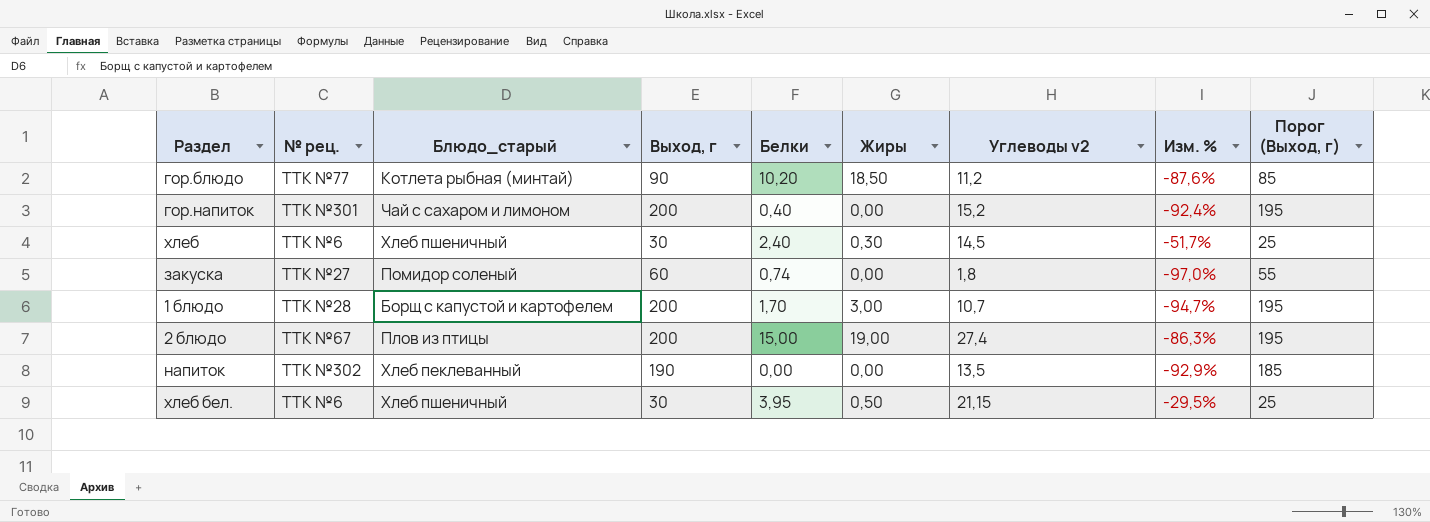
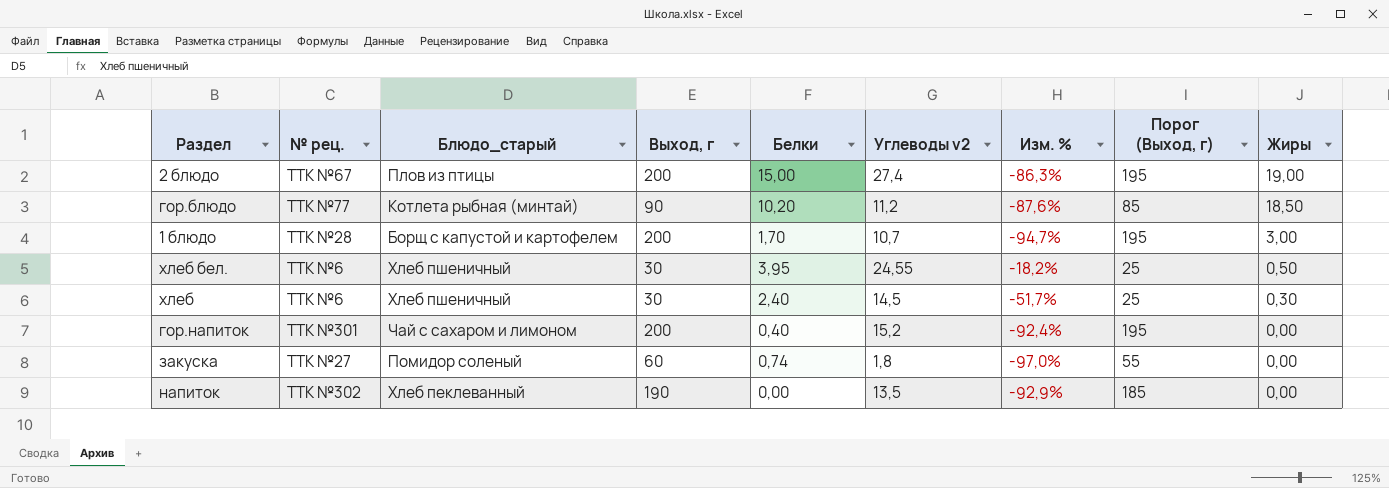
row order: none -> Жиры descending
column Жиры | position: 6 -> 9
хлеб бел. | Углеводы v2: 21,15 -> 24,55
хлеб бел. | Изм. %: -29,5% -> -18,2%

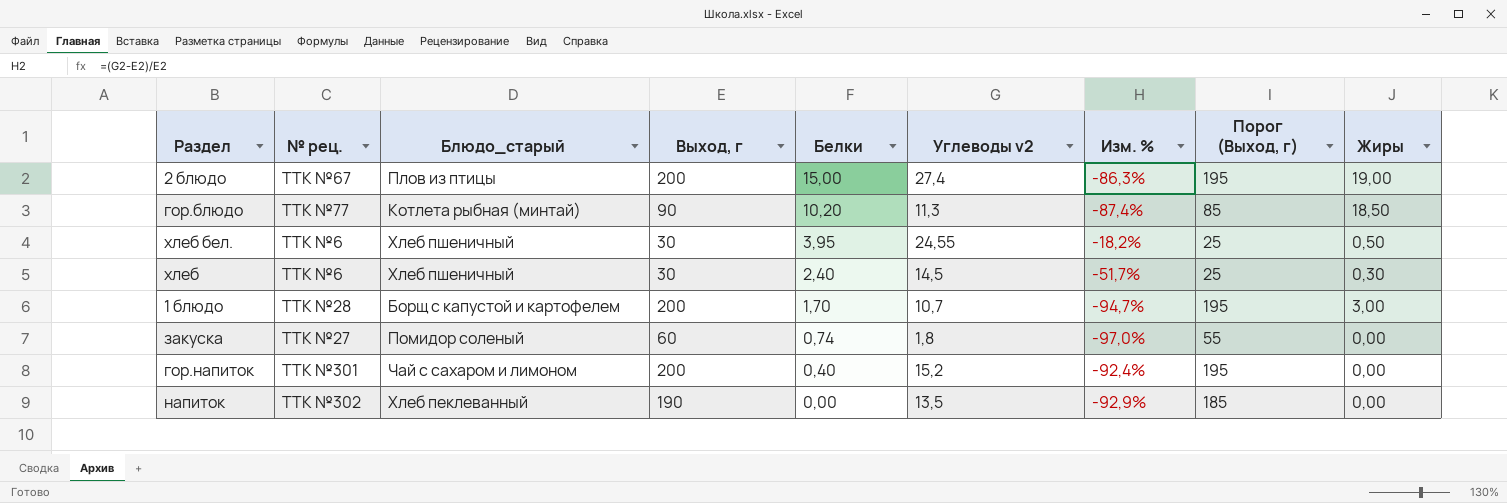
row order: Жиры descending -> Белки descending
гор.блюдо | Углеводы v2: 11,2 -> 11,3
гор.блюдо | Изм. %: -87,6% -> -87,4%

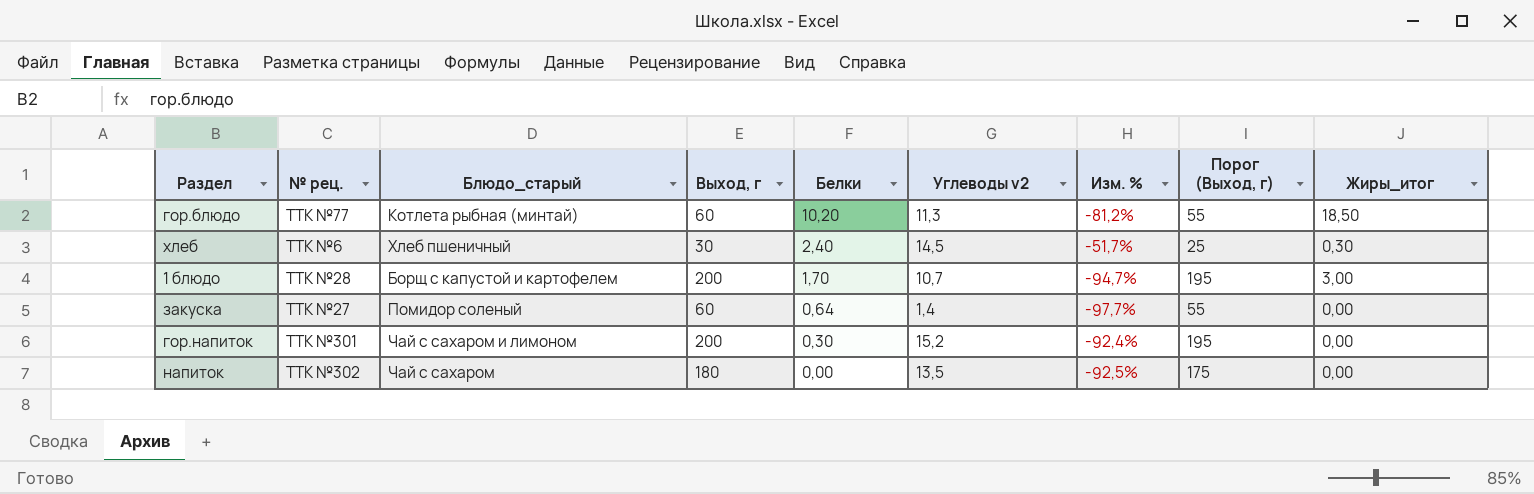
column name: Жиры -> Жиры_итог
row 2 блюдо: ТТК №67 | Плов из птицы | 200 | 15,00 | 27,4 | -86,3% | 195 | 19,00 -> none
row хлеб бел.: ТТК №6 | Хлеб пшеничный | 30 | 3,95 | 24,55 | -18,2% | 25 | 0,50 -> none
гор.блюдо | Выход, г: 90 -> 60
гор.блюдо | Изм. %: -87,4% -> -81,2%
гор.блюдо | Порог (Выход, г): 85 -> 55
закуска | Белки: 0,74 -> 0,64
закуска | Углеводы v2: 1,8 -> 1,4
закуска | Изм. %: -97,0% -> -97,7%
гор.напиток | Белки: 0,40 -> 0,30
напиток | Блюдо_старый: Хлеб пеклеванный -> Чай с сахаром
напиток | Выход, г: 190 -> 180
напиток | Изм. %: -92,9% -> -92,5%
напиток | Порог (Выход, г): 185 -> 175

